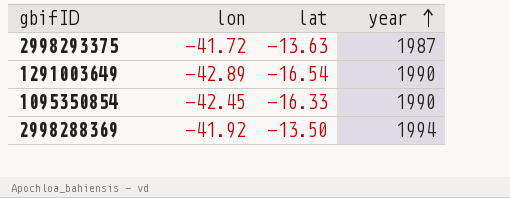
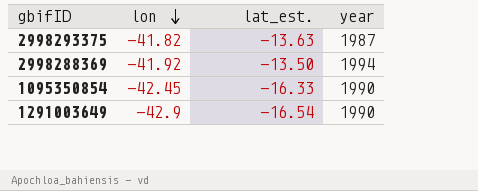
row order: year ascending -> lon descending
column name: lat -> lat_est.
2998293375 | lon: -41.72 -> -41.82
1291003649 | lon: -42.89 -> -42.9

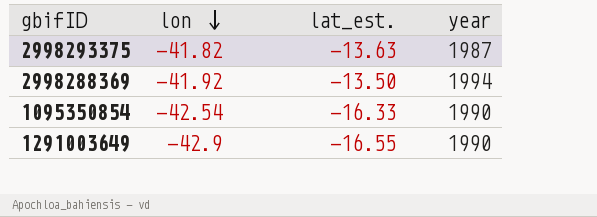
1095350854 | lon: -42.45 -> -42.54
1291003649 | lat_est.: -16.54 -> -16.55

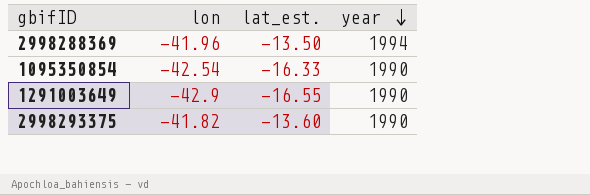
row order: lon descending -> year descending
2998288369 | lon: -41.92 -> -41.96
2998293375 | lat_est.: -13.63 -> -13.60
2998293375 | year: 1987 -> 1990

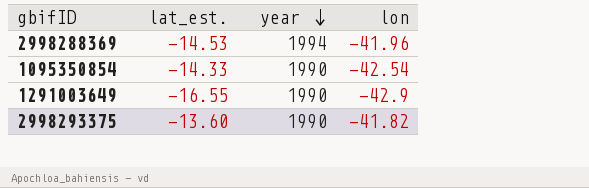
column lon | position: 2 -> 4
2998288369 | lat_est.: -13.50 -> -14.53
1095350854 | lat_est.: -16.33 -> -14.33

